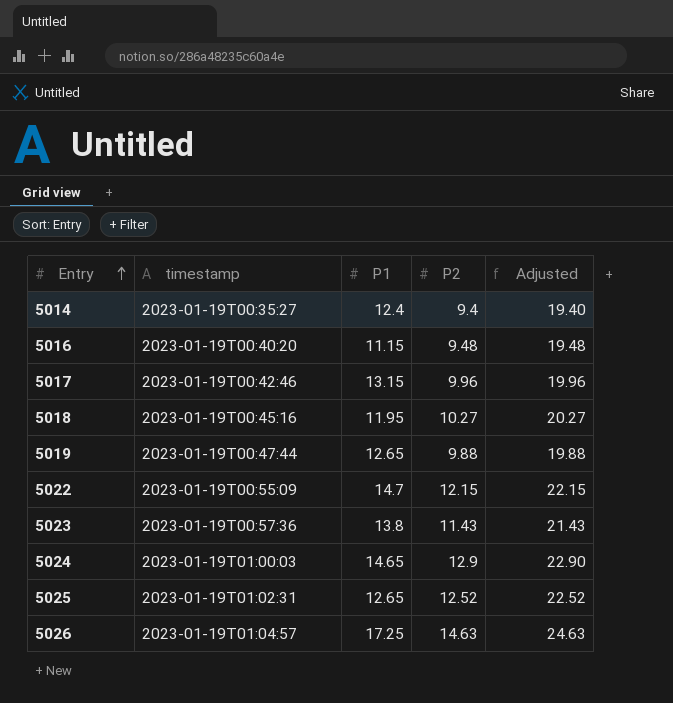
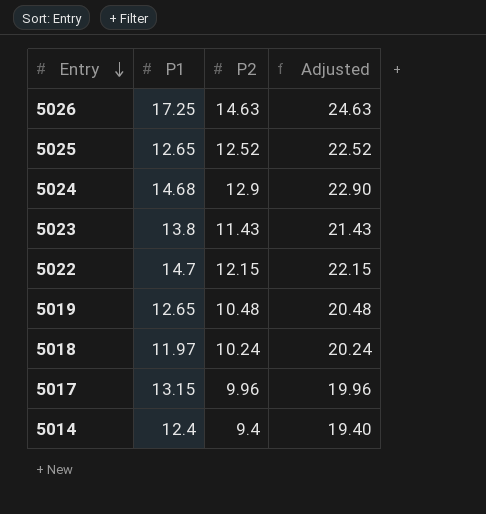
row order: Entry ascending -> Entry descending
column timestamp | position: 2 -> none
row 5016: 2023-01-19T00:40:20 | 11.15 | 9.48 | 19.48 -> none
5024 | P1: 14.65 -> 14.68
5019 | P2: 9.88 -> 10.48
5019 | Adjusted: 19.88 -> 20.48
5018 | P1: 11.95 -> 11.97
5018 | P2: 10.27 -> 10.24
5018 | Adjusted: 20.27 -> 20.24

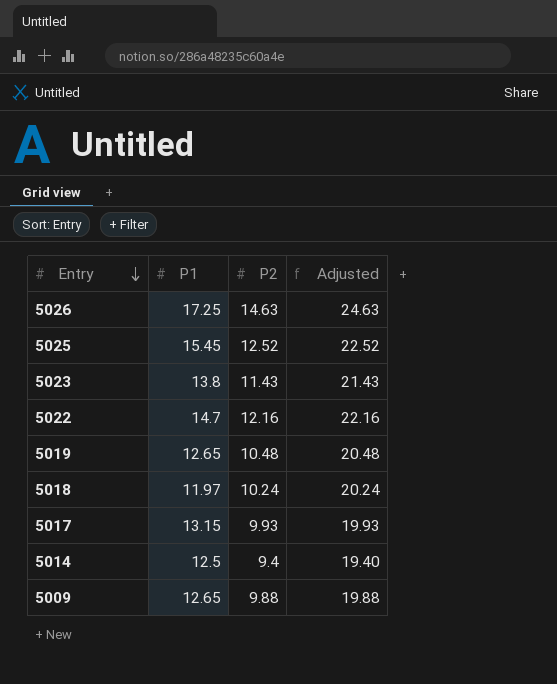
row 5024: 14.68 | 12.9 | 22.90 -> none
5025 | P1: 12.65 -> 15.45
5022 | P2: 12.15 -> 12.16
5022 | Adjusted: 22.15 -> 22.16
5017 | P2: 9.96 -> 9.93
5017 | Adjusted: 19.96 -> 19.93
5014 | P1: 12.4 -> 12.5
row 5009: none -> 12.65 | 9.88 | 19.88

